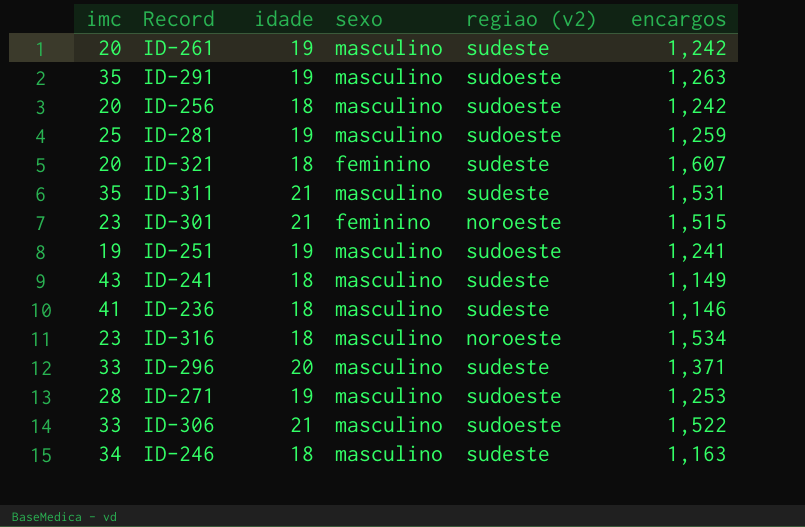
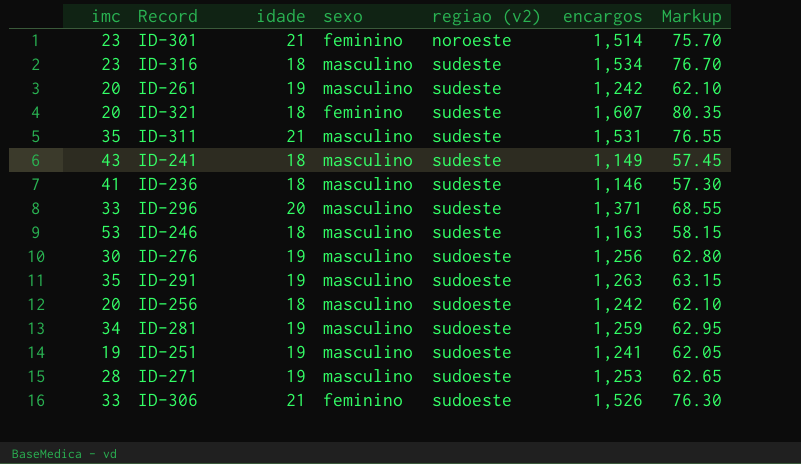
row order: none -> regiao (v2) ascending
column Markup | formula: none -> [encargos] * 0.05
ID-301 | encargos: 1,515 -> 1,514
ID-316 | regiao (v2): noroeste -> sudeste
ID-246 | imc: 34 -> 53
row ID-276: none -> 30 | 19 | masculino | sudoeste | 1,256 | 62.80
ID-281 | imc: 25 -> 34
ID-306 | sexo: masculino -> feminino
ID-306 | encargos: 1,522 -> 1,526

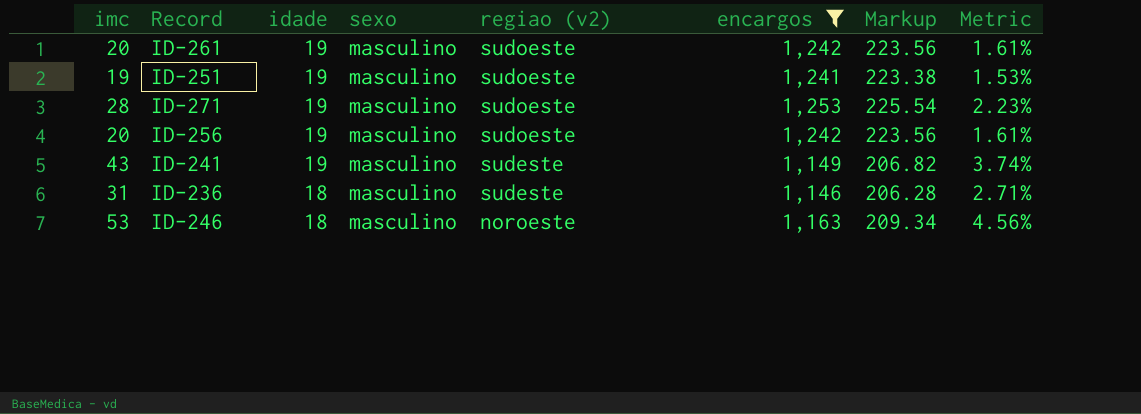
filter: none -> encargos <= 1,253
row order: regiao (v2) ascending -> idade descending
column Markup | formula: [encargos] * 0.05 -> [encargos] * 0.18
column Metric | formula: none -> [imc] / [encargos]
ID-261 | regiao (v2): sudeste -> sudoeste
ID-256 | idade: 18 -> 19
ID-241 | idade: 18 -> 19
ID-236 | imc: 41 -> 31
ID-246 | regiao (v2): sudeste -> noroeste

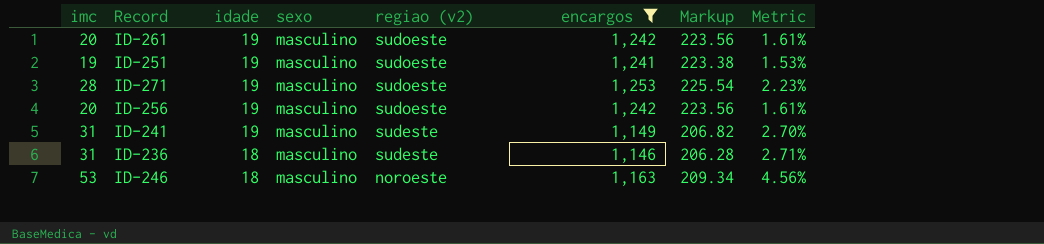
ID-241 | imc: 43 -> 31
ID-241 | Metric: 3.74% -> 2.70%

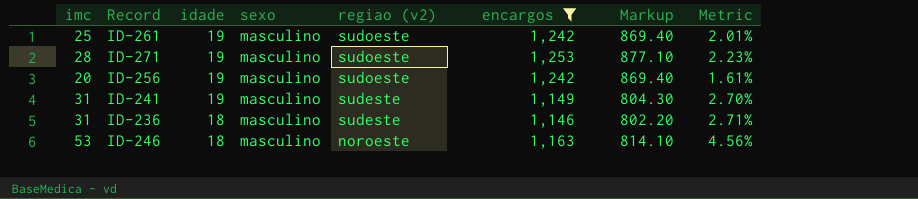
column Markup | formula: [encargos] * 0.18 -> [encargos] * 0.7
row ID-251: 19 | 19 | masculino | sudoeste | 1,241 | 223.38 | 1.53% -> none
ID-261 | imc: 20 -> 25
ID-261 | Metric: 1.61% -> 2.01%

